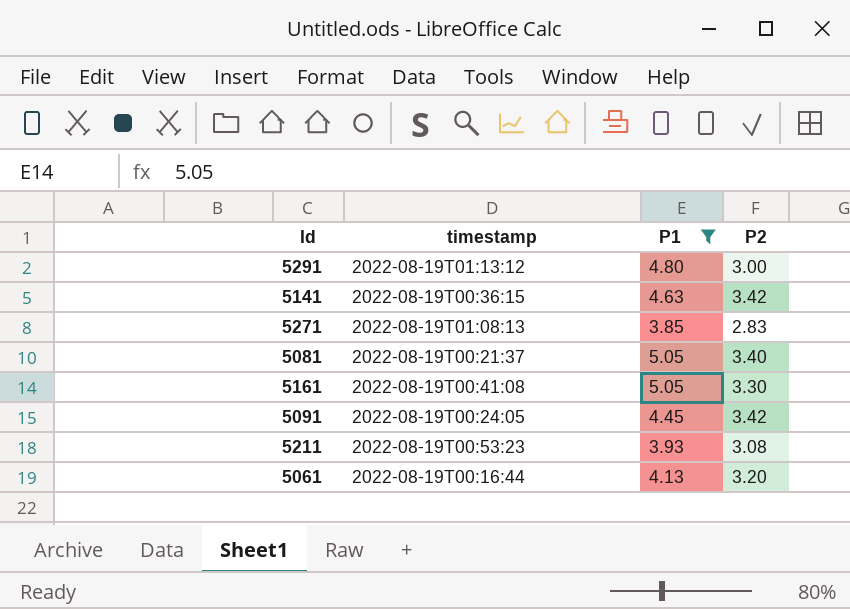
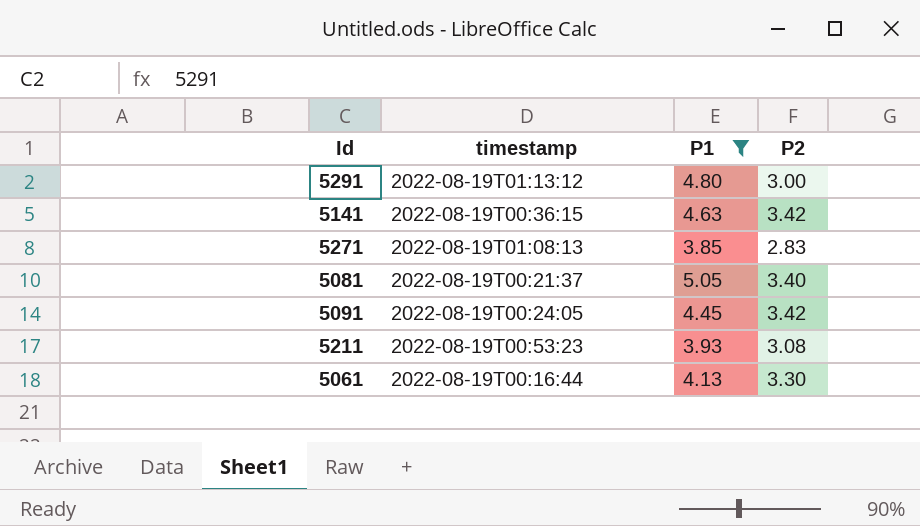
row 5161: 2022-08-19T00:41:08 | 5.05 | 3.30 -> none
5061 | P2: 3.20 -> 3.30

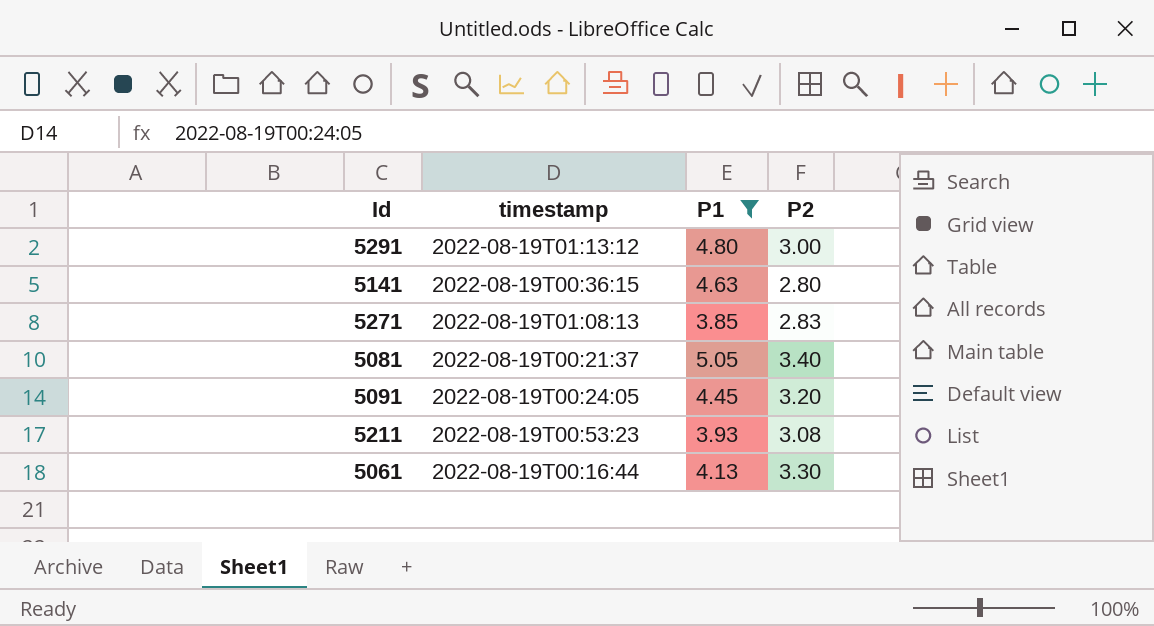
5141 | P2: 3.42 -> 2.80
5091 | P2: 3.42 -> 3.20

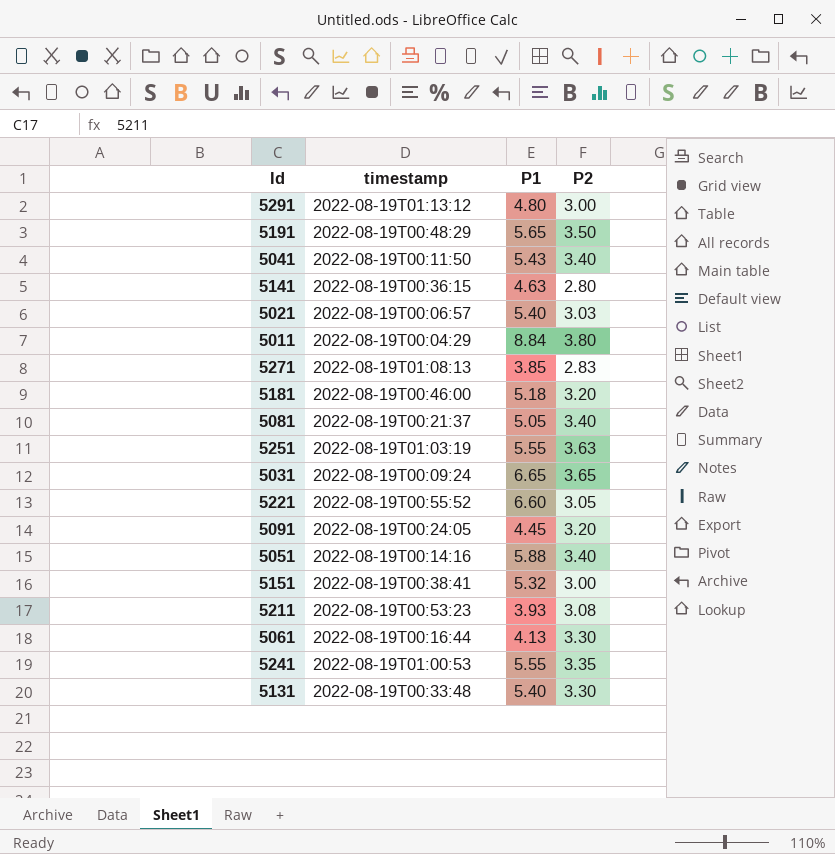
filter: P1 <= 5.05 -> none

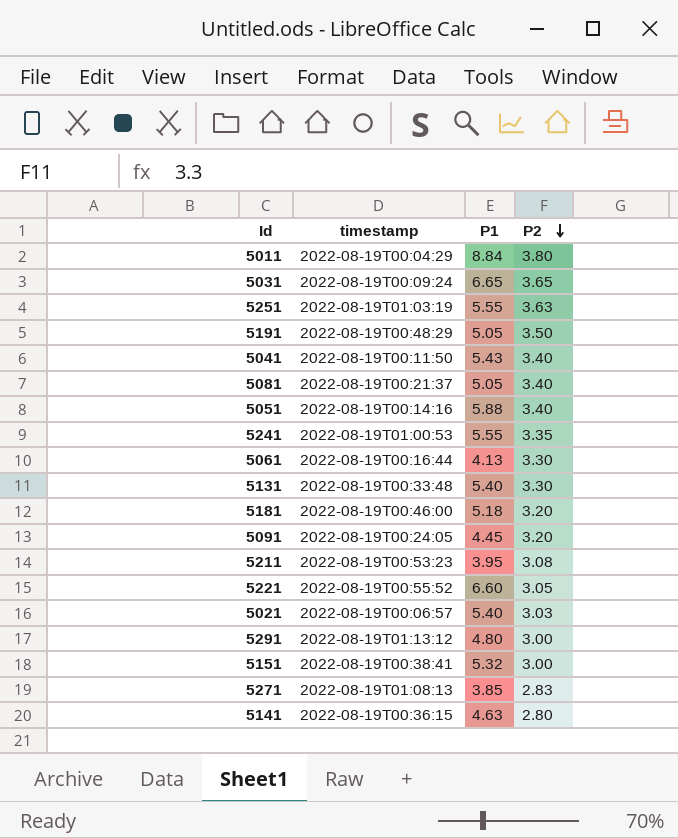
row order: none -> P2 descending
5191 | P1: 5.65 -> 5.05
5211 | P1: 3.93 -> 3.95

